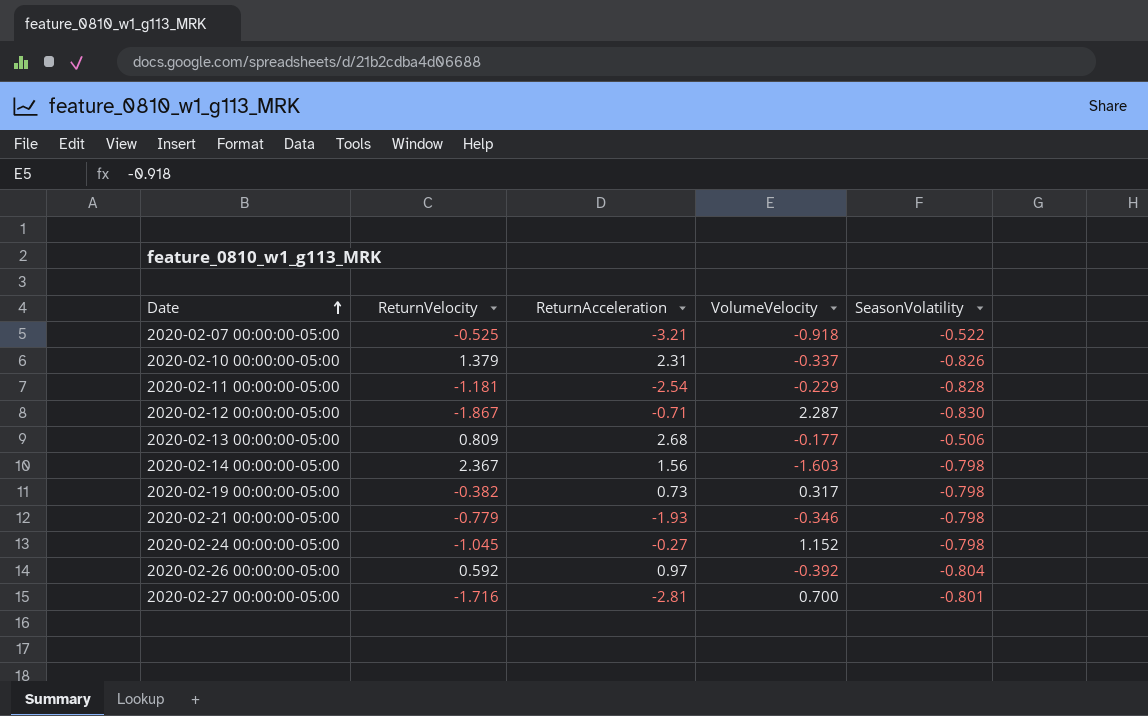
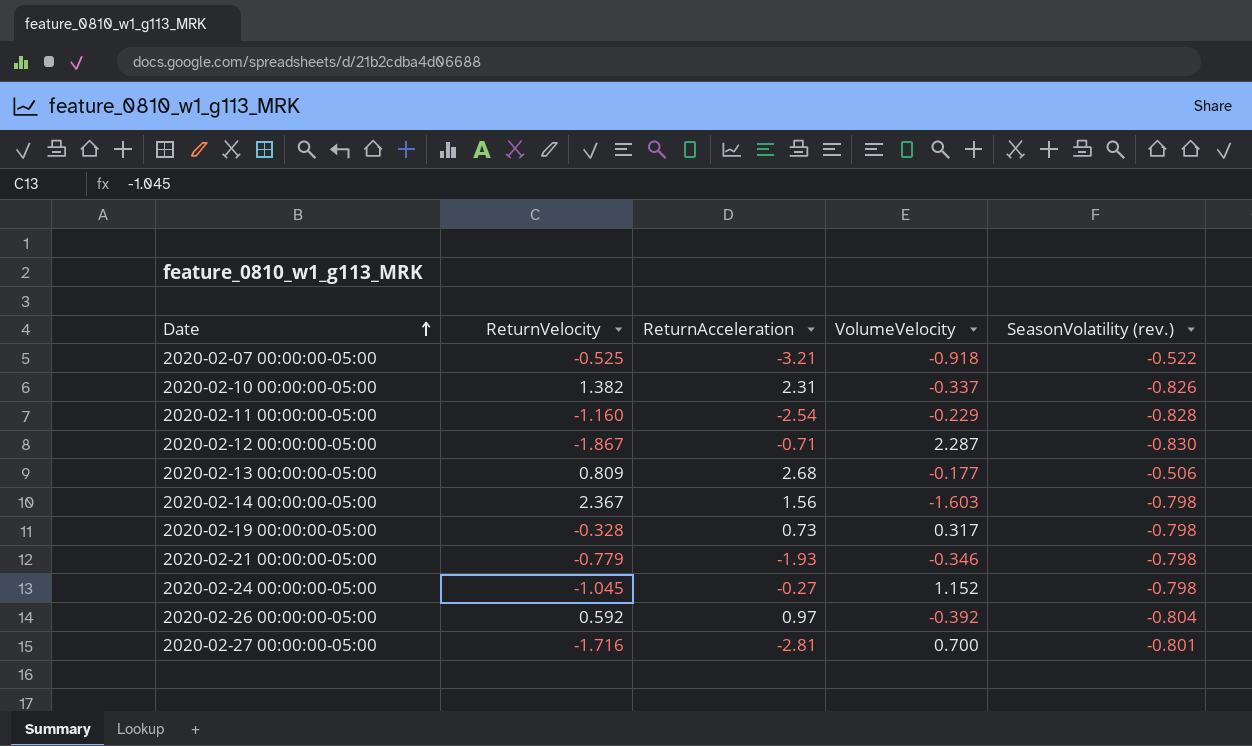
column name: SeasonVolatility -> SeasonVolatility (rev.)
2020-02-10 00:00:00-05:00 | ReturnVelocity: 1.379 -> 1.382
2020-02-11 00:00:00-05:00 | ReturnVelocity: -1.181 -> -1.160
2020-02-19 00:00:00-05:00 | ReturnVelocity: -0.382 -> -0.328

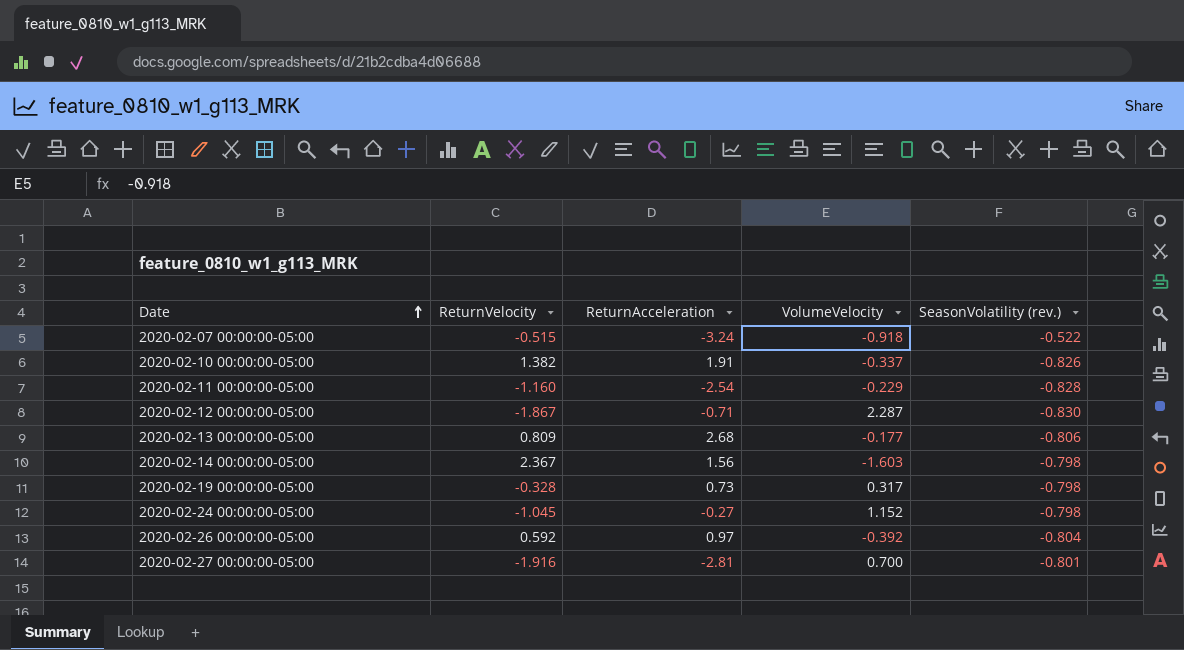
row 2020-02-21 00:00:00-05:00: -0.779 | -1.93 | -0.346 | -0.798 -> none
2020-02-07 00:00:00-05:00 | ReturnVelocity: -0.525 -> -0.515
2020-02-07 00:00:00-05:00 | ReturnAcceleration: -3.21 -> -3.24
2020-02-10 00:00:00-05:00 | ReturnAcceleration: 2.31 -> 1.91
2020-02-13 00:00:00-05:00 | SeasonVolatility (rev.): -0.506 -> -0.806
2020-02-27 00:00:00-05:00 | ReturnVelocity: -1.716 -> -1.916

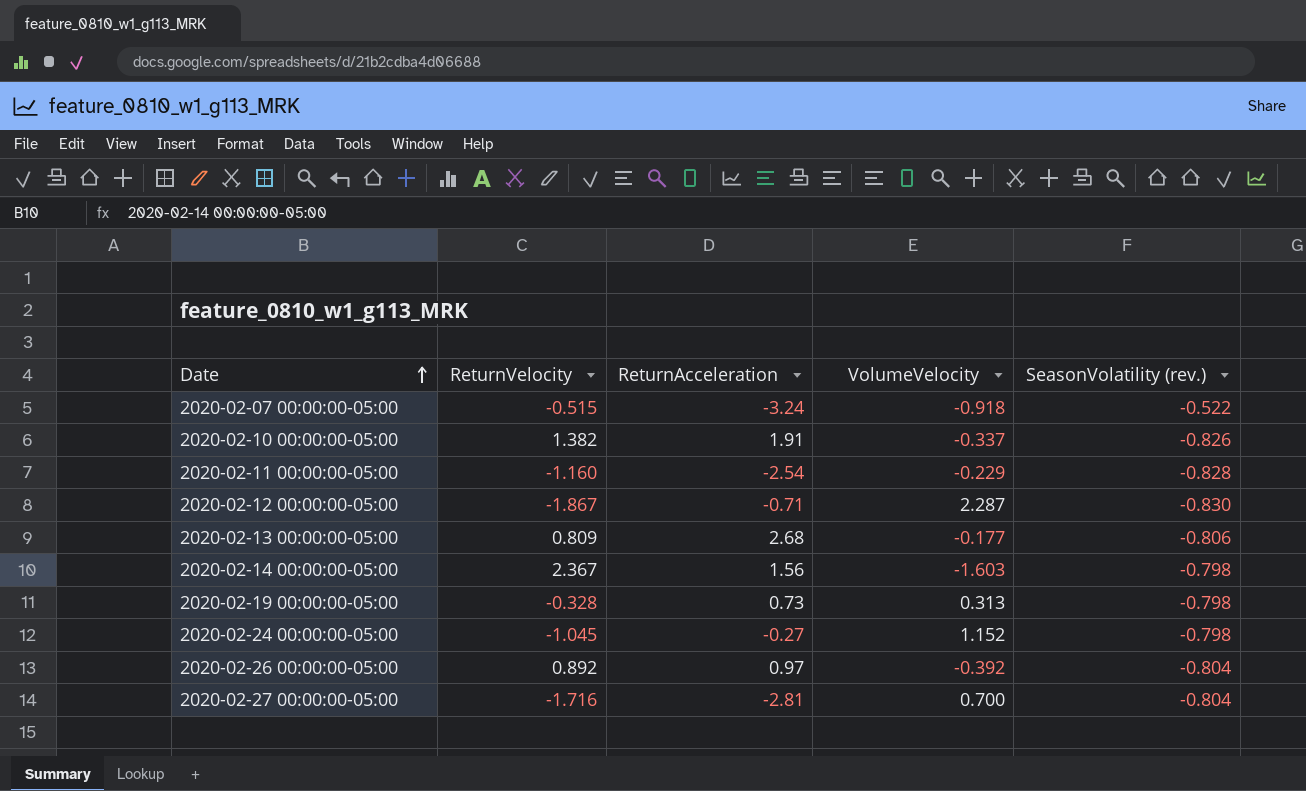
2020-02-19 00:00:00-05:00 | VolumeVelocity: 0.317 -> 0.313
2020-02-26 00:00:00-05:00 | ReturnVelocity: 0.592 -> 0.892
2020-02-27 00:00:00-05:00 | ReturnVelocity: -1.916 -> -1.716
2020-02-27 00:00:00-05:00 | SeasonVolatility (rev.): -0.801 -> -0.804

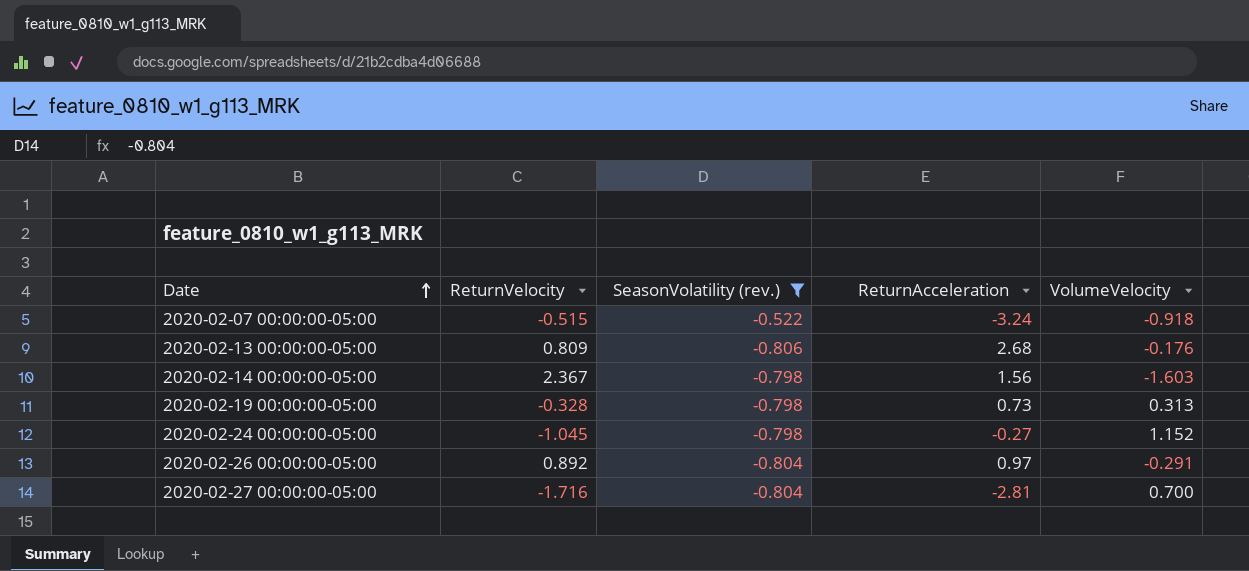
filter: none -> SeasonVolatility (rev.) >= -0.806
column SeasonVolatility (rev.) | position: 5 -> 3
2020-02-13 00:00:00-05:00 | VolumeVelocity: -0.177 -> -0.176
2020-02-26 00:00:00-05:00 | VolumeVelocity: -0.392 -> -0.291

